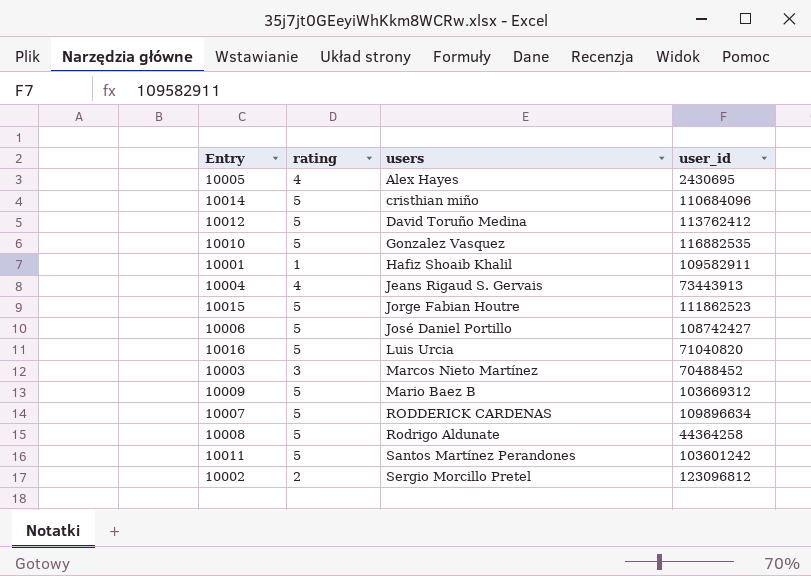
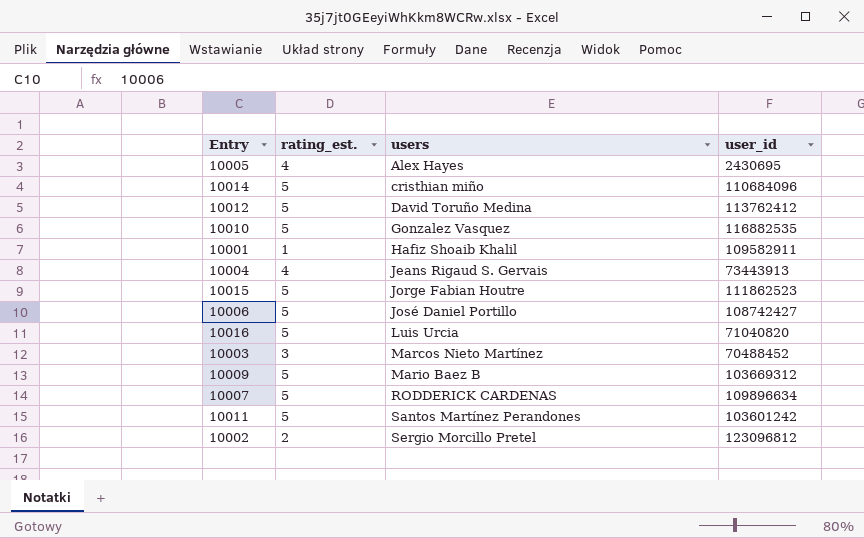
column name: rating -> rating_est.
row 10008: 5 | Rodrigo Aldunate | 44364258 -> none

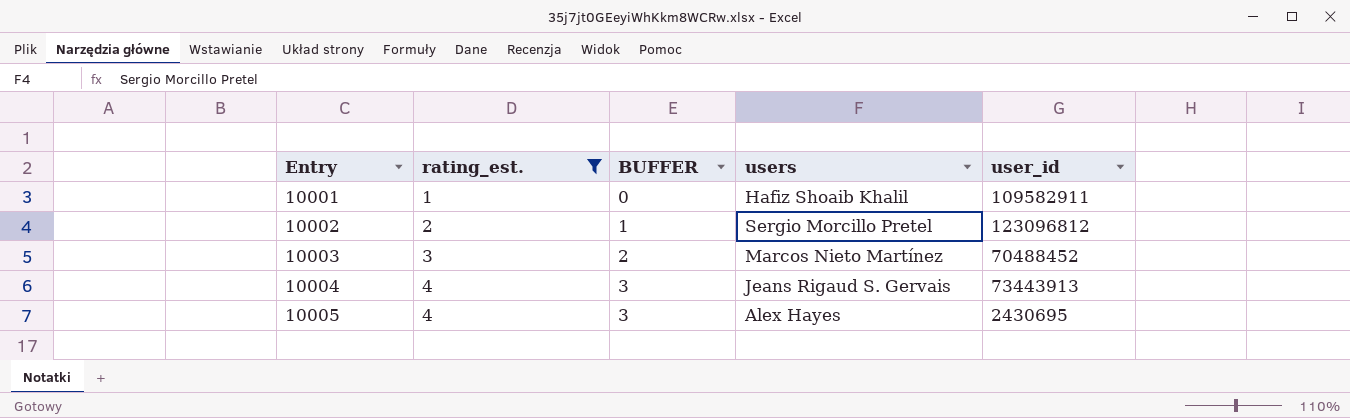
filter: none -> rating_est. != 5
row order: users ascending -> Entry ascending
column BUFFER | formula: none -> [rating_est.] - 1

